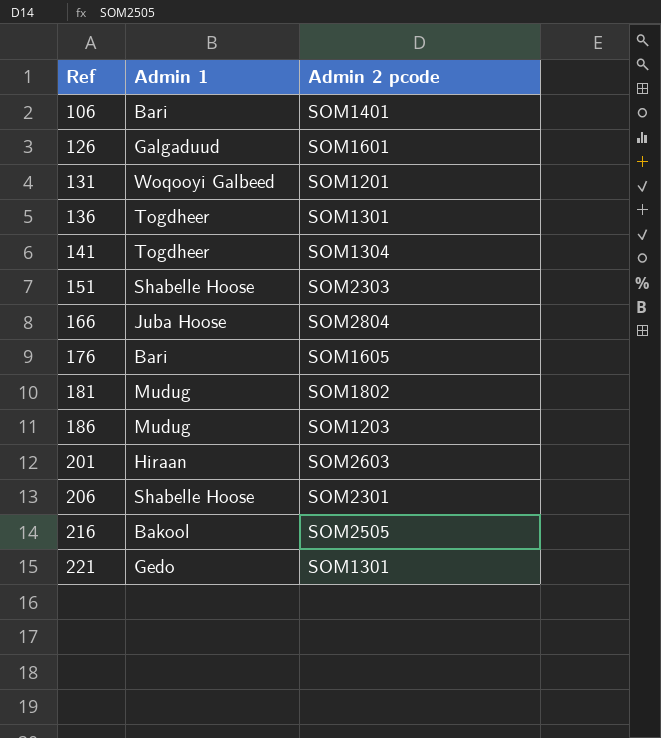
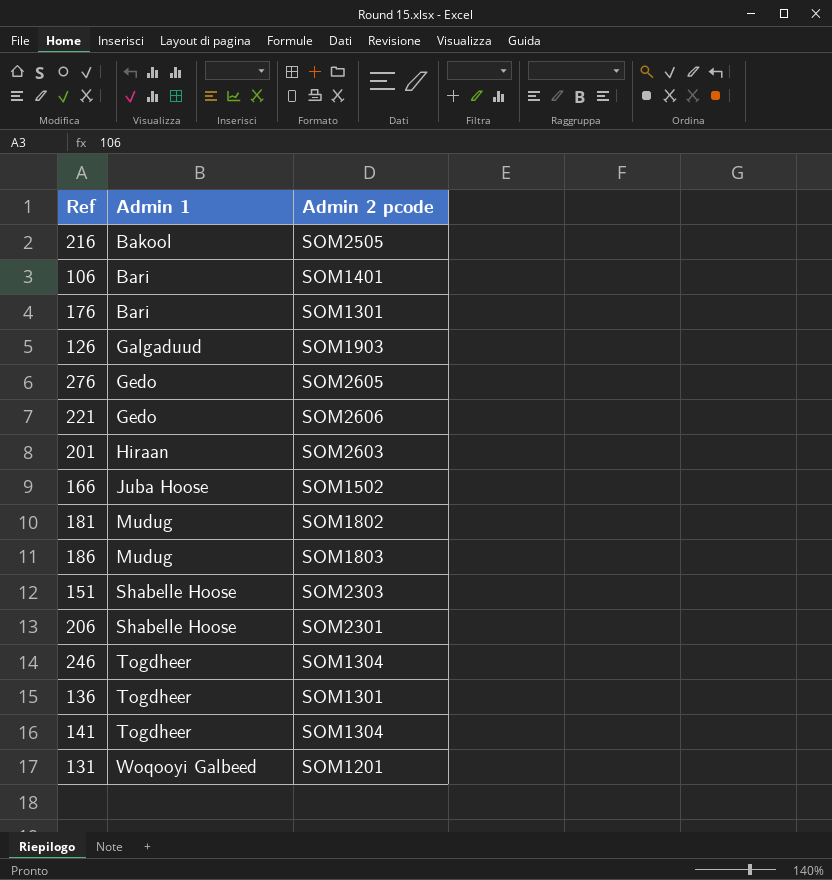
row order: Ref ascending -> Admin 1 ascending
176 | Admin 2 pcode: SOM1605 -> SOM1301
126 | Admin 2 pcode: SOM1601 -> SOM1903
row 276: none -> Gedo | SOM2605
221 | Admin 2 pcode: SOM1301 -> SOM2606
166 | Admin 2 pcode: SOM2804 -> SOM1502
186 | Admin 2 pcode: SOM1203 -> SOM1803
row 246: none -> Togdheer | SOM1304

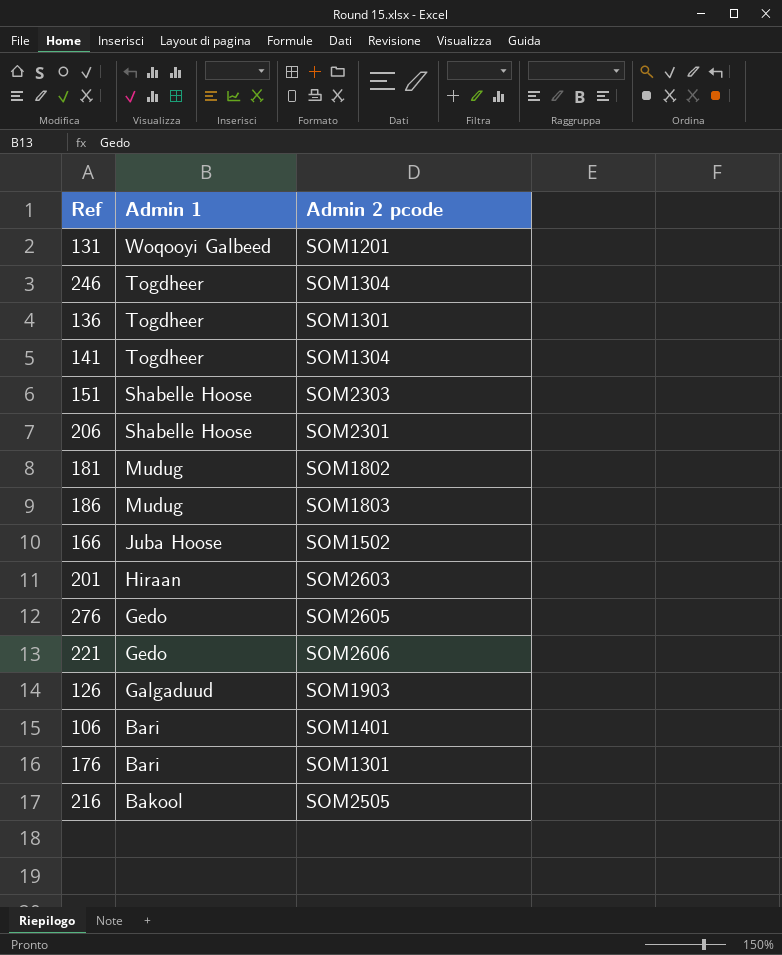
row order: Admin 1 ascending -> Admin 1 descending

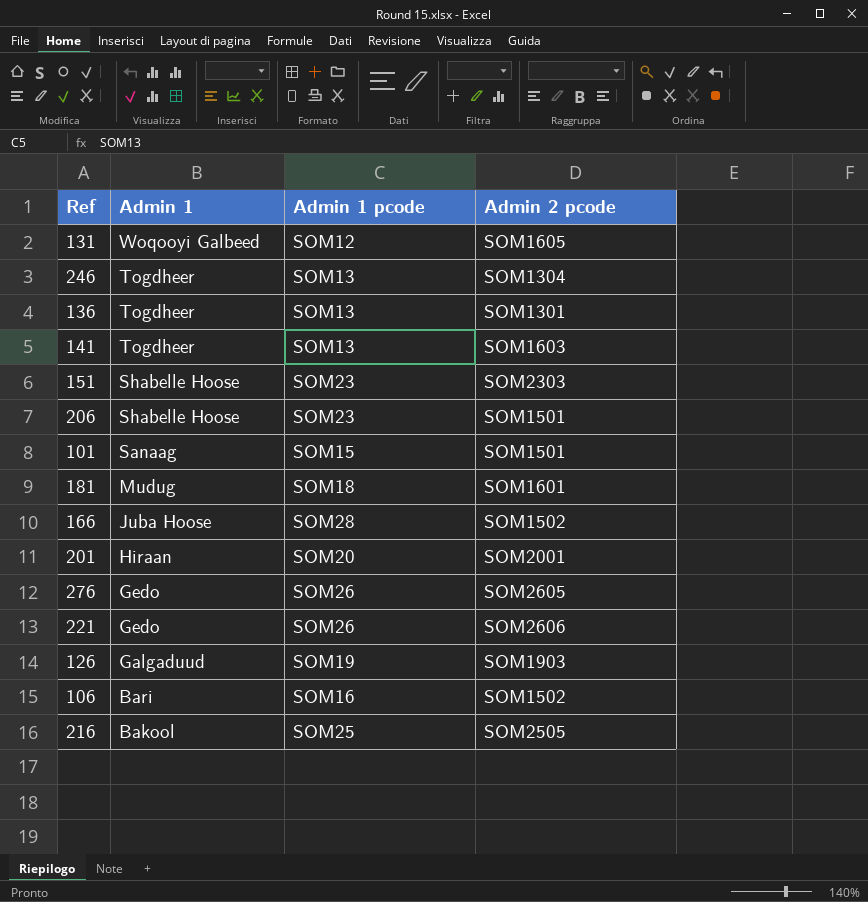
column Admin 1 pcode | position: none -> 3
row 186: Mudug | SOM1803 -> none
row 176: Bari | SOM1301 -> none
131 | Admin 2 pcode: SOM1201 -> SOM1605
141 | Admin 2 pcode: SOM1304 -> SOM1603
206 | Admin 2 pcode: SOM2301 -> SOM1501
row 101: none -> Sanaag | SOM15 | SOM1501
181 | Admin 2 pcode: SOM1802 -> SOM1601
201 | Admin 2 pcode: SOM2603 -> SOM2001
106 | Admin 2 pcode: SOM1401 -> SOM1502

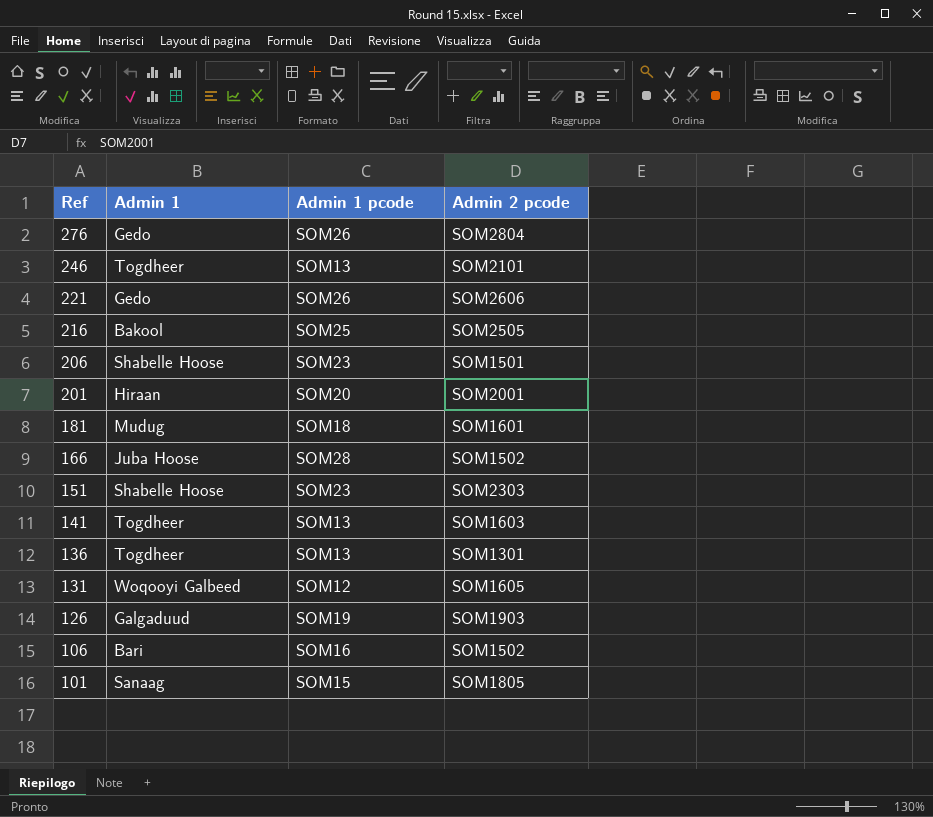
row order: Admin 1 descending -> Ref descending
276 | Admin 2 pcode: SOM2605 -> SOM2804
246 | Admin 2 pcode: SOM1304 -> SOM2101
101 | Admin 2 pcode: SOM1501 -> SOM1805

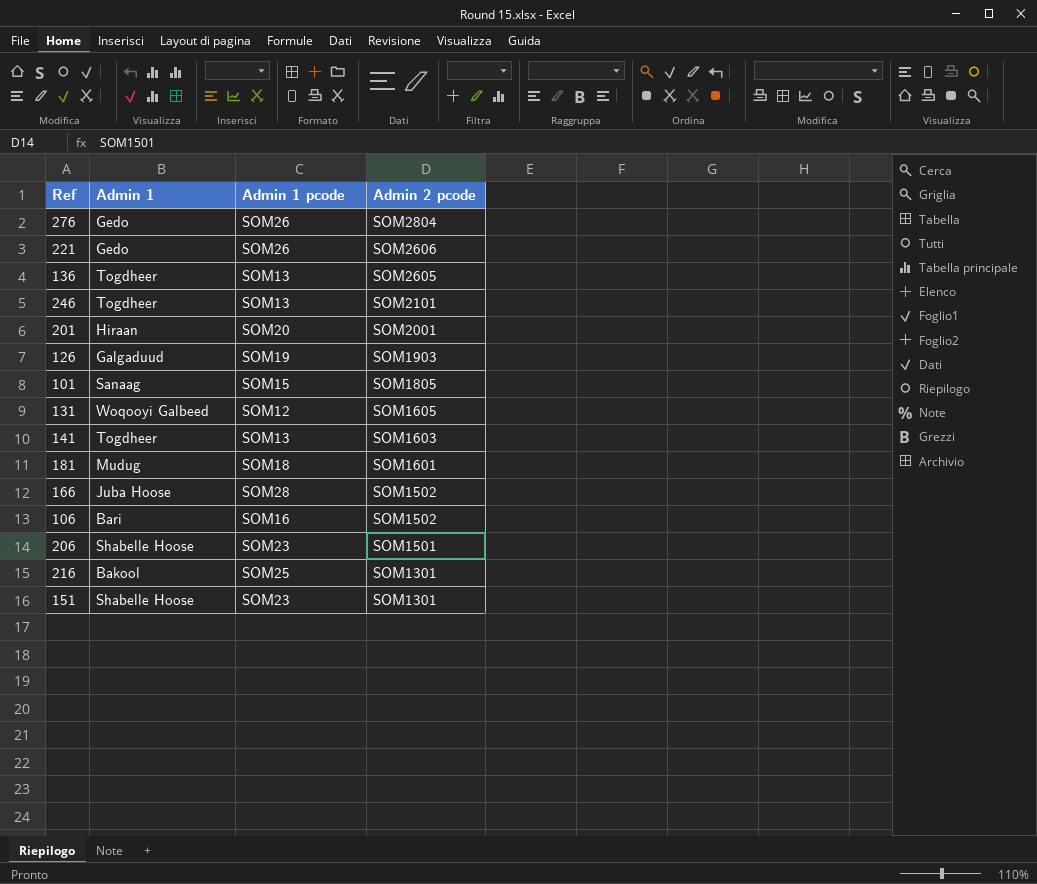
row order: Ref descending -> Admin 2 pcode descending
136 | Admin 2 pcode: SOM1301 -> SOM2605
216 | Admin 2 pcode: SOM2505 -> SOM1301
151 | Admin 2 pcode: SOM2303 -> SOM1301

